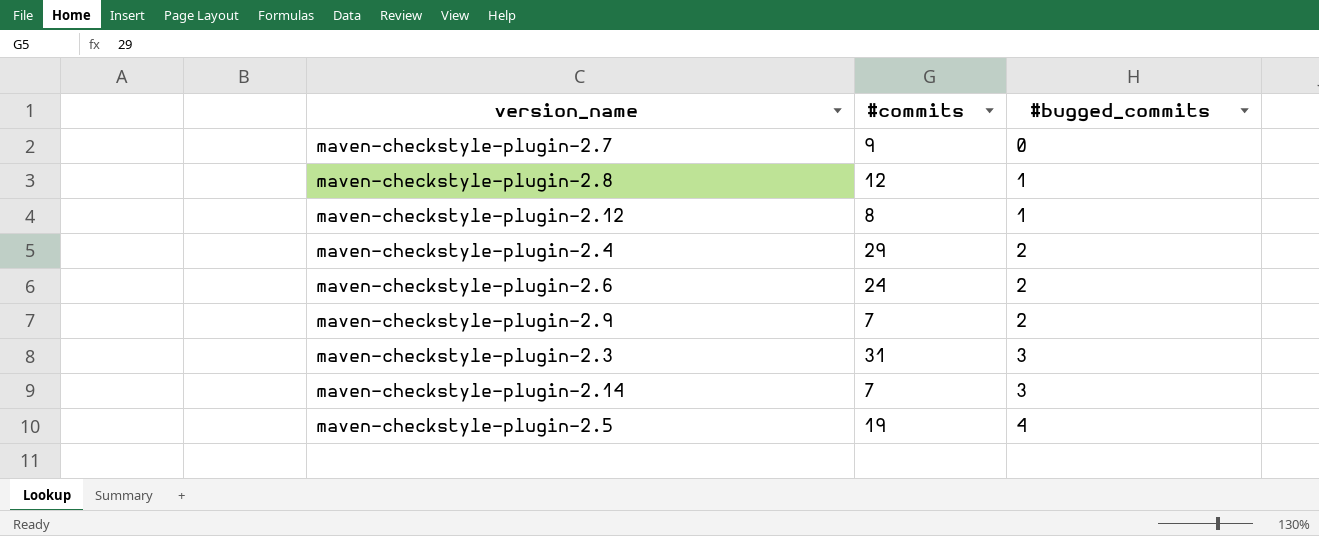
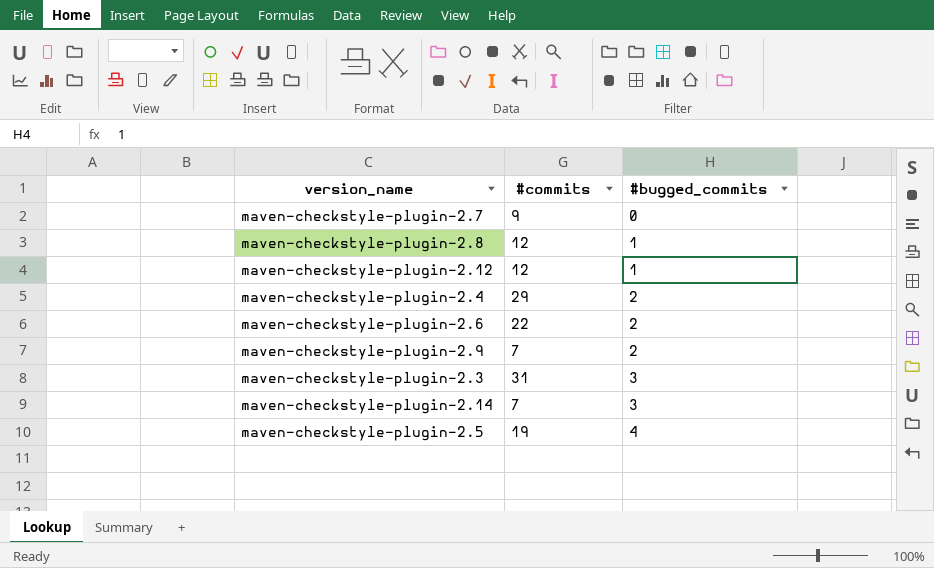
maven-checkstyle-plugin-2.12 | #commits: 8 -> 12
maven-checkstyle-plugin-2.6 | #commits: 24 -> 22

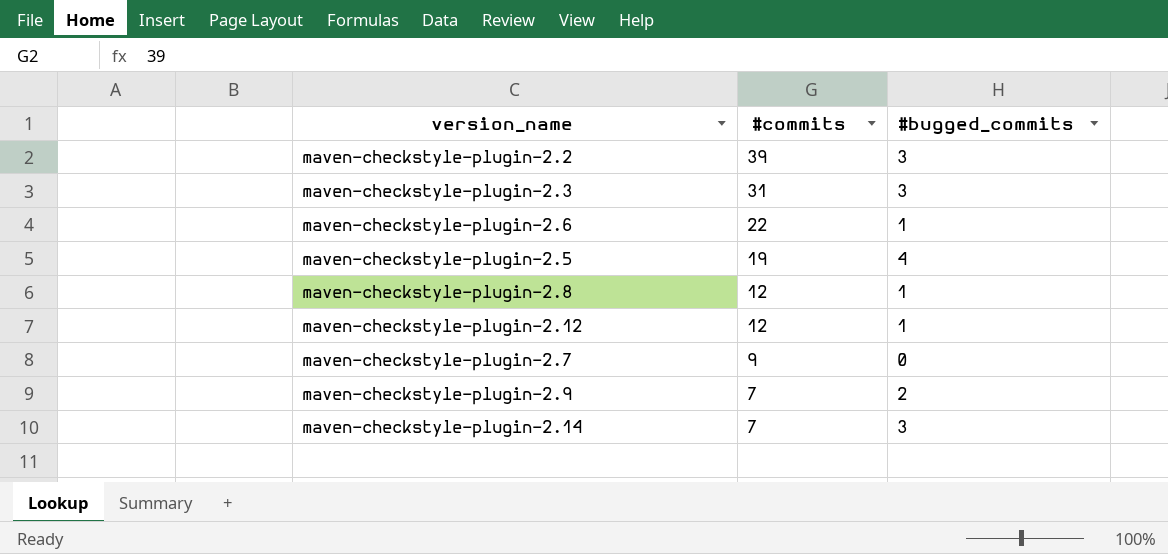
row order: #bugged_commits ascending -> #commits descending
row maven-checkstyle-plugin-2.4: 29 | 2 -> none
row maven-checkstyle-plugin-2.2: none -> 39 | 3
maven-checkstyle-plugin-2.6 | #bugged_commits: 2 -> 1

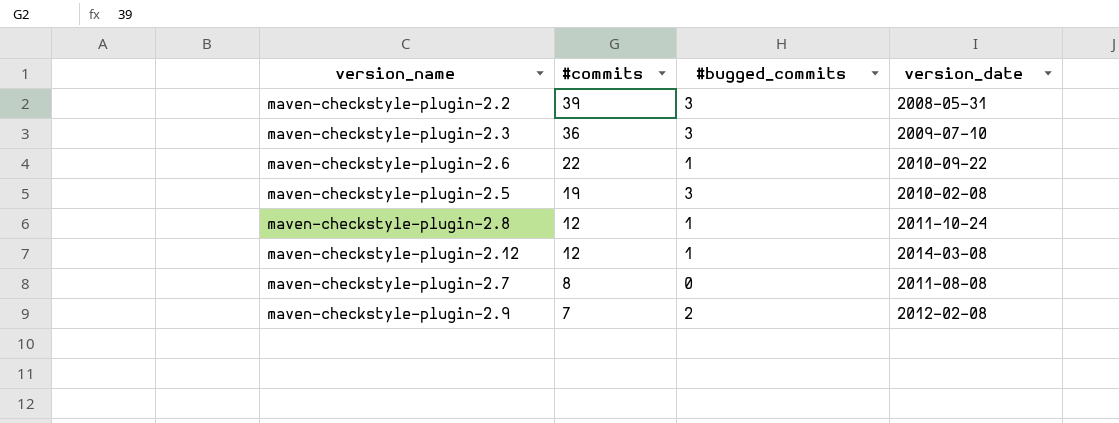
column version_date | position: none -> 4
row maven-checkstyle-plugin-2.14: 7 | 3 -> none
maven-checkstyle-plugin-2.3 | #commits: 31 -> 36
maven-checkstyle-plugin-2.5 | #bugged_commits: 4 -> 3
maven-checkstyle-plugin-2.7 | #commits: 9 -> 8

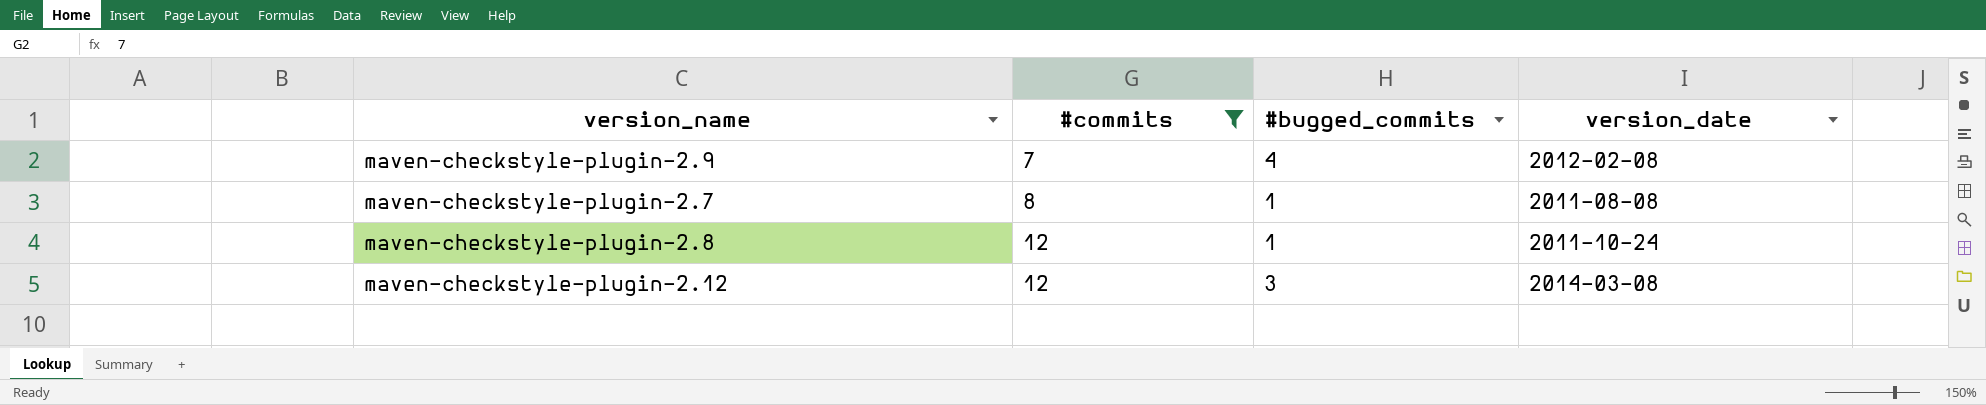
filter: none -> #commits <= 12
row order: #commits descending -> #commits ascending
maven-checkstyle-plugin-2.9 | #bugged_commits: 2 -> 4
maven-checkstyle-plugin-2.7 | #bugged_commits: 0 -> 1
maven-checkstyle-plugin-2.12 | #bugged_commits: 1 -> 3

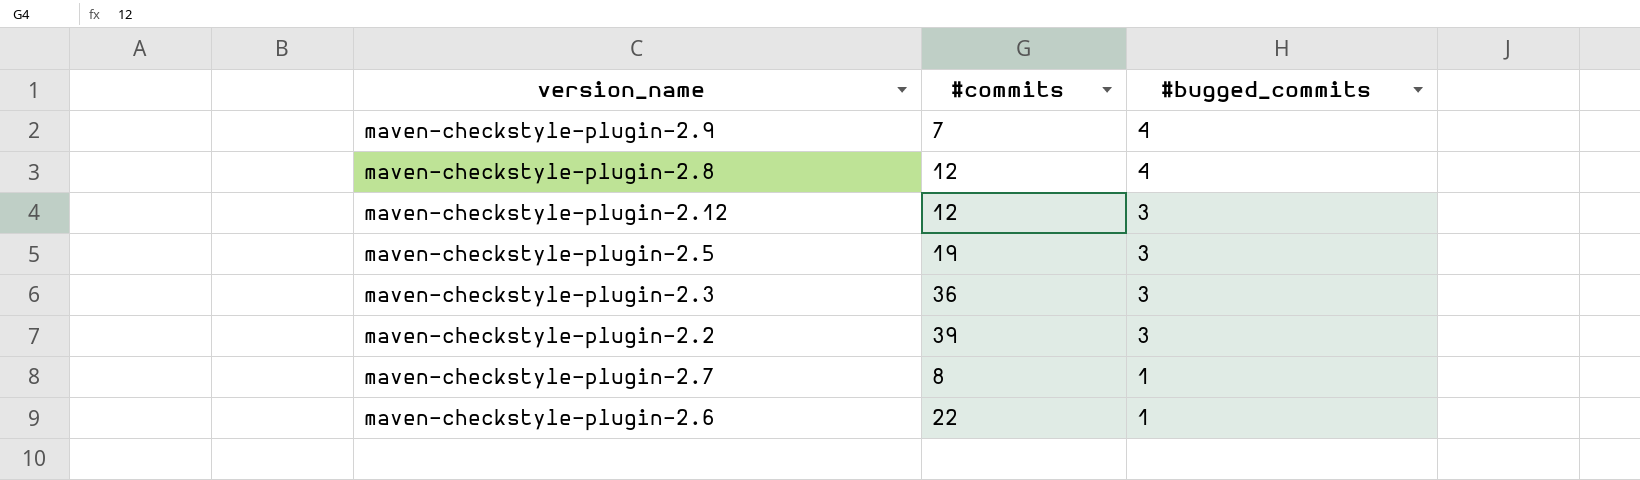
filter: #commits <= 12 -> none
row order: #commits ascending -> #bugged_commits descending
column version_date | position: 4 -> none
maven-checkstyle-plugin-2.8 | #bugged_commits: 1 -> 4

